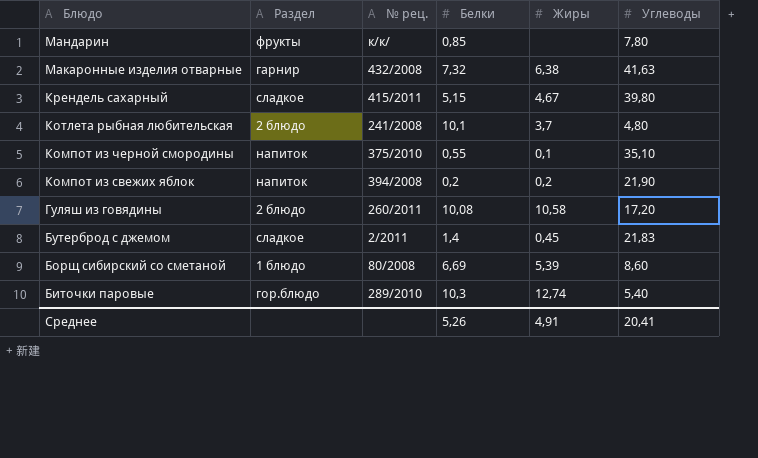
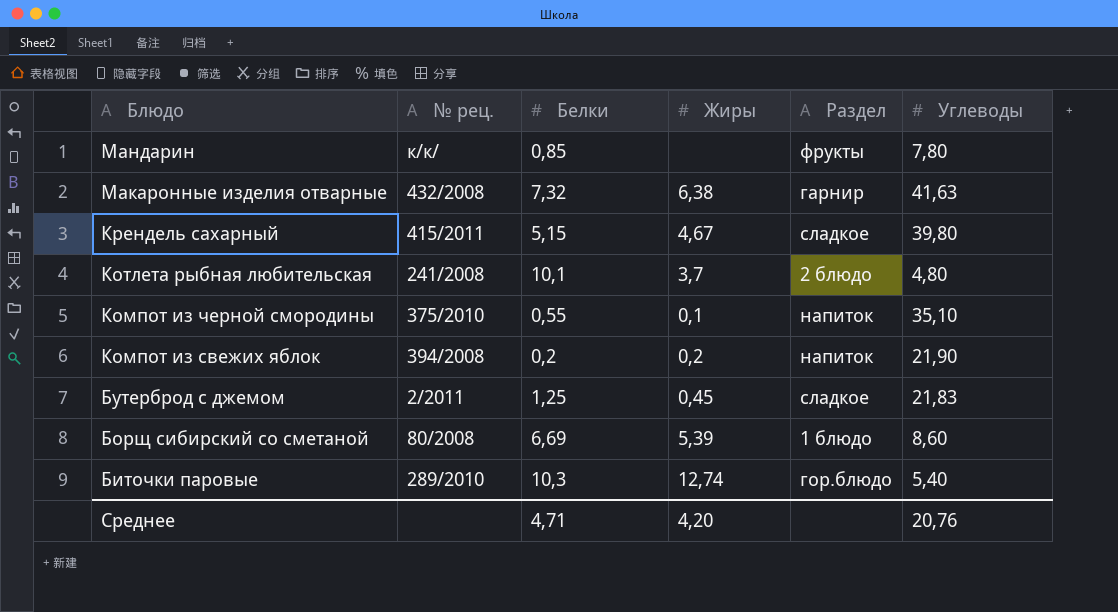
column Раздел | position: 2 -> 5
row Гуляш из говядины: 2 блюдо | 260/2011 | 10,08 | 10,58 | 17,20 -> none
Бутерброд с джемом | Белки: 1,4 -> 1,25
Среднее | Белки: 5,26 -> 4,71
Среднее | Жиры: 4,91 -> 4,20
Среднее | Углеводы: 20,41 -> 20,76

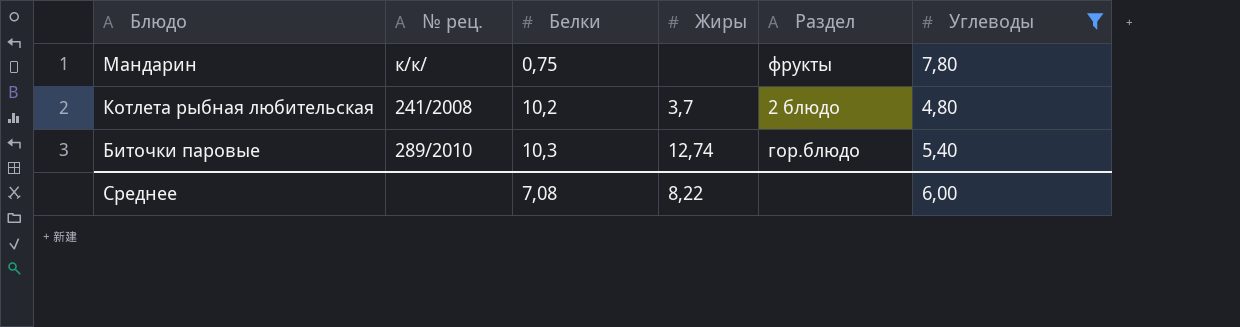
filter: none -> Углеводы <= 7,80
Мандарин | Белки: 0,85 -> 0,75
Котлета рыбная любительская | Белки: 10,1 -> 10,2
Среднее | Белки: 4,71 -> 7,08
Среднее | Жиры: 4,20 -> 8,22
Среднее | Углеводы: 20,76 -> 6,00

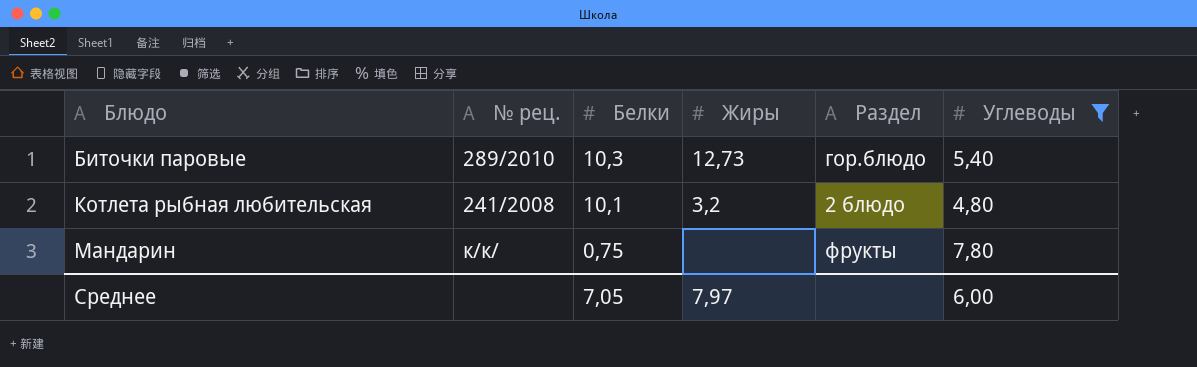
row order: Блюдо descending -> Блюдо ascending
Биточки паровые | Жиры: 12,74 -> 12,73
Котлета рыбная любительская | Белки: 10,2 -> 10,1
Котлета рыбная любительская | Жиры: 3,7 -> 3,2
Среднее | Белки: 7,08 -> 7,05
Среднее | Жиры: 8,22 -> 7,97

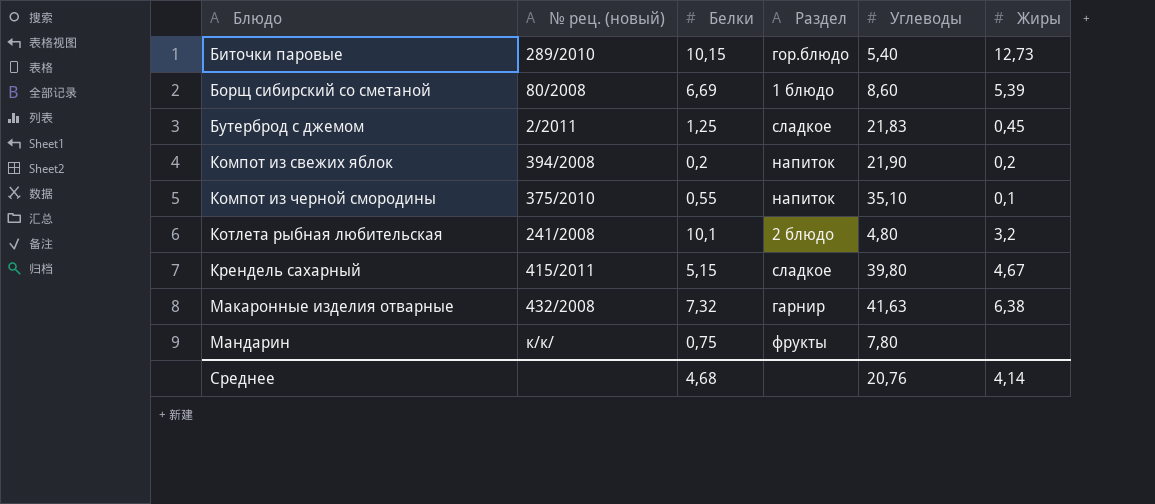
filter: Углеводы <= 7,80 -> none
column name: № рец. -> № рец. (новый)
column Жиры | position: 4 -> 6
Биточки паровые | Белки: 10,3 -> 10,15
Среднее | Белки: 7,05 -> 4,68
Среднее | Углеводы: 6,00 -> 20,76
Среднее | Жиры: 7,97 -> 4,14

